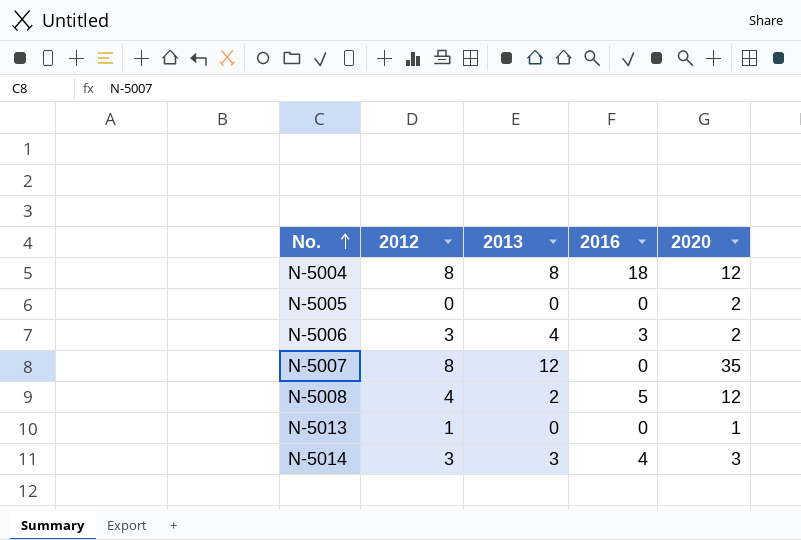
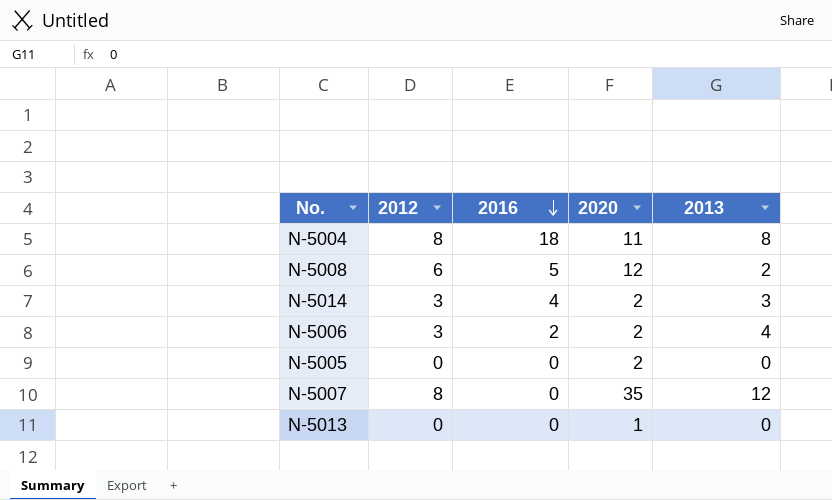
row order: No. ascending -> 2016 descending
column 2013 | position: 3 -> 5
N-5004 | 2020: 12 -> 11
N-5008 | 2012: 4 -> 6
N-5014 | 2020: 3 -> 2
N-5006 | 2016: 3 -> 2
N-5013 | 2012: 1 -> 0

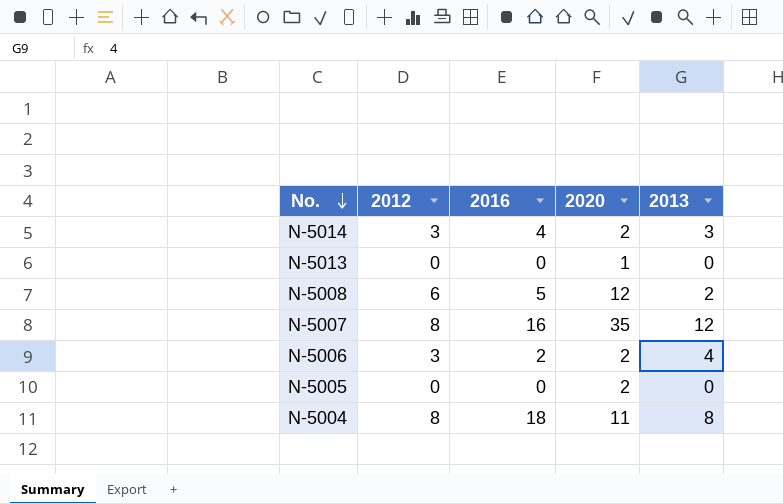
row order: 2016 descending -> No. descending
N-5007 | 2016: 0 -> 16

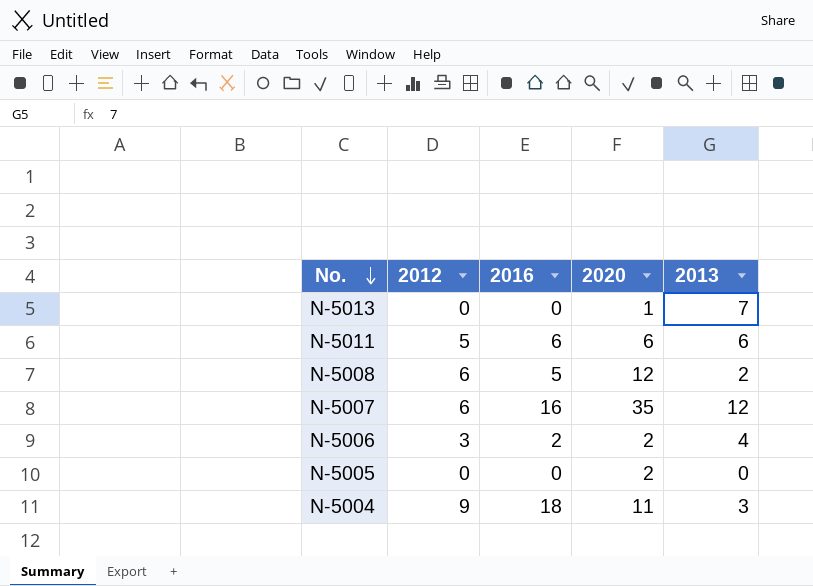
row N-5014: 3 | 4 | 2 | 3 -> none
N-5013 | 2013: 0 -> 7
row N-5011: none -> 5 | 6 | 6 | 6
N-5007 | 2012: 8 -> 6
N-5004 | 2012: 8 -> 9
N-5004 | 2013: 8 -> 3

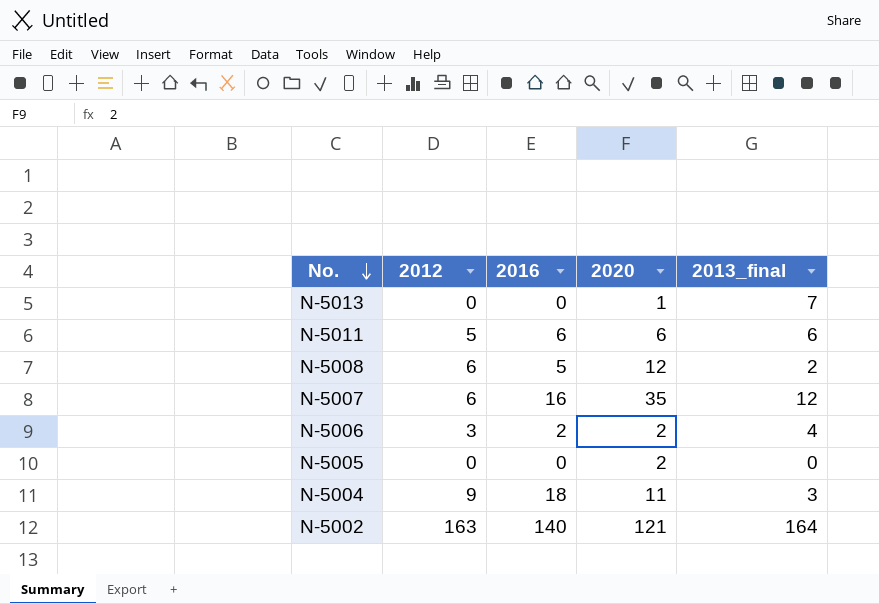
column name: 2013 -> 2013_final
row N-5002: none -> 163 | 140 | 121 | 164

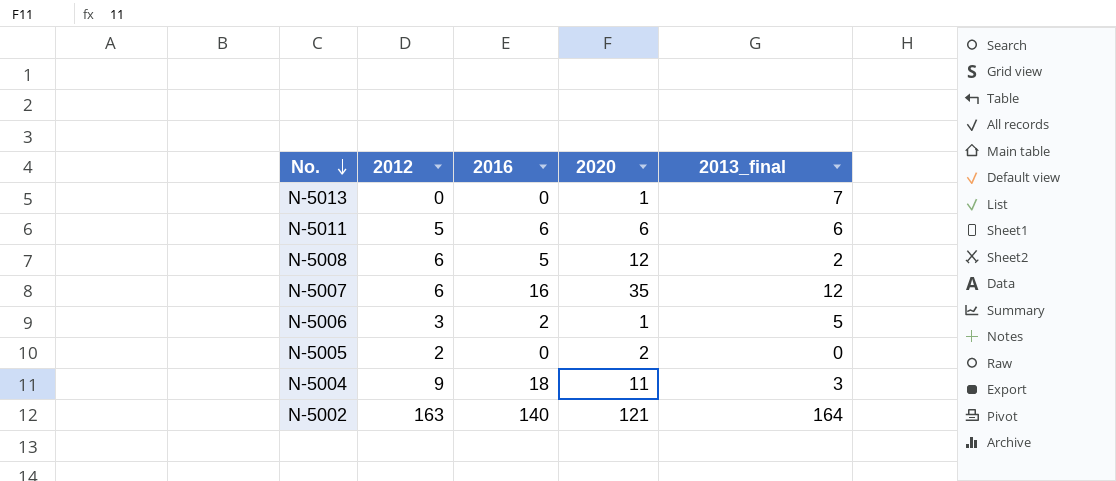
N-5006 | 2020: 2 -> 1
N-5006 | 2013_final: 4 -> 5
N-5005 | 2012: 0 -> 2

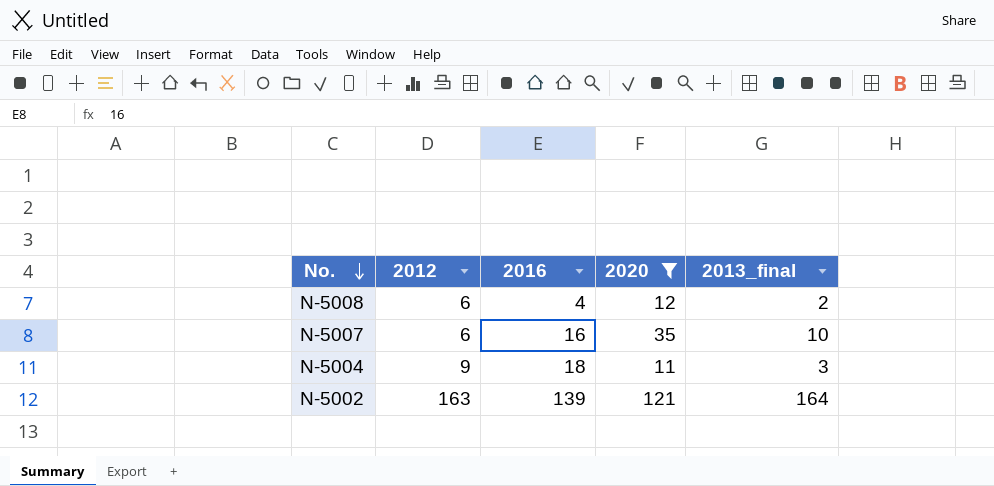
filter: none -> 2020 >= 11
N-5008 | 2016: 5 -> 4
N-5007 | 2013_final: 12 -> 10
N-5002 | 2016: 140 -> 139

